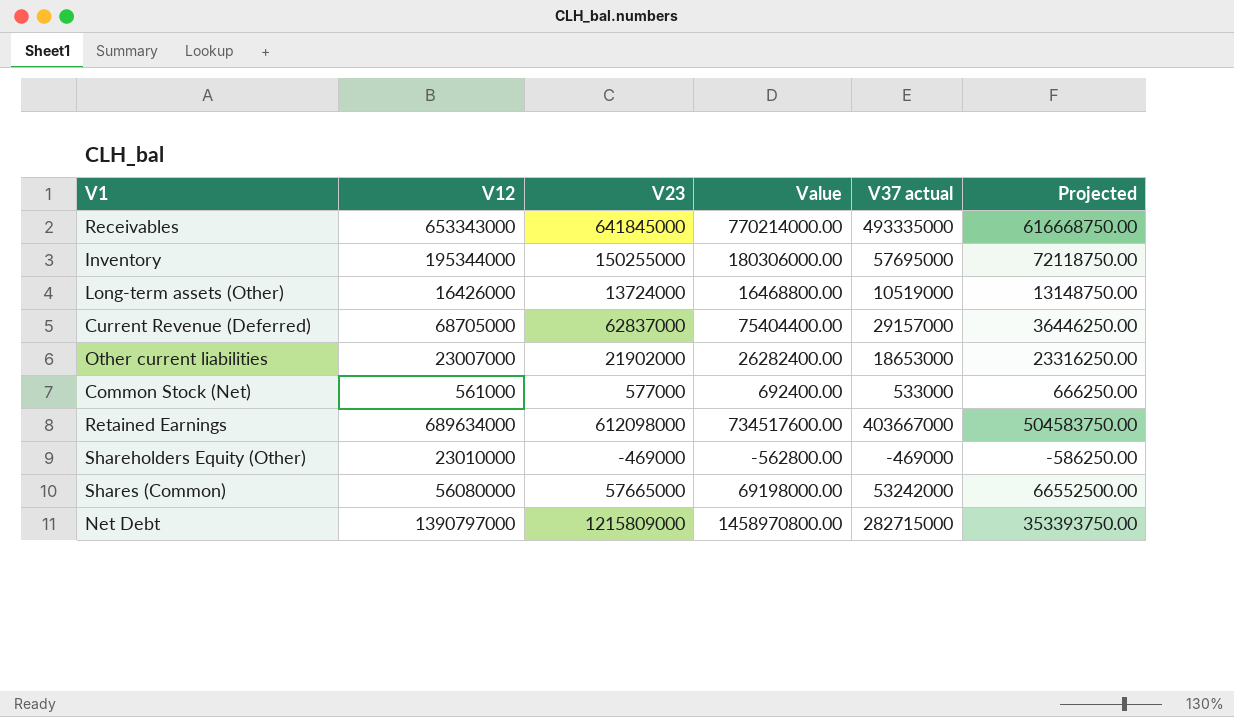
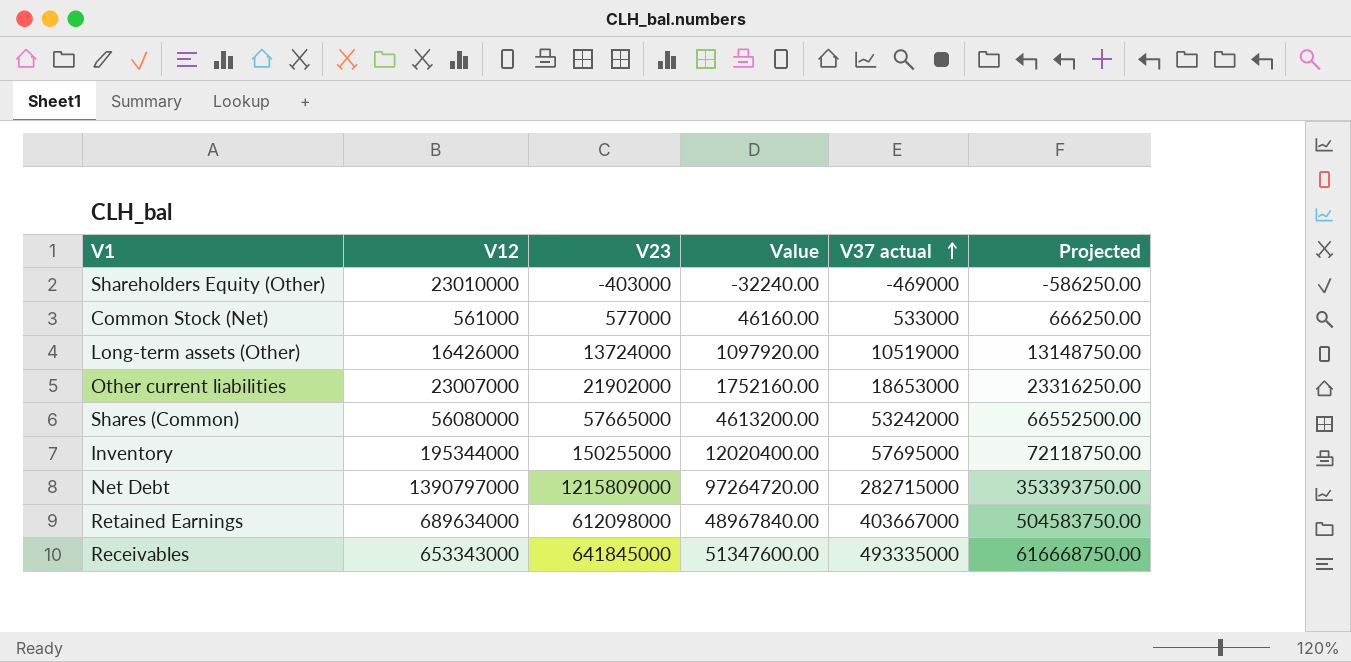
row order: none -> V37 actual ascending
column Value | formula: [V23] * 1.2 -> [V23] * 0.08
row Current Revenue (Deferred): 68705000 | 62837000 | 75404400.00 | 29157000 | 36446250.00 -> none
Shareholders Equity (Other) | V23: -469000 -> -403000

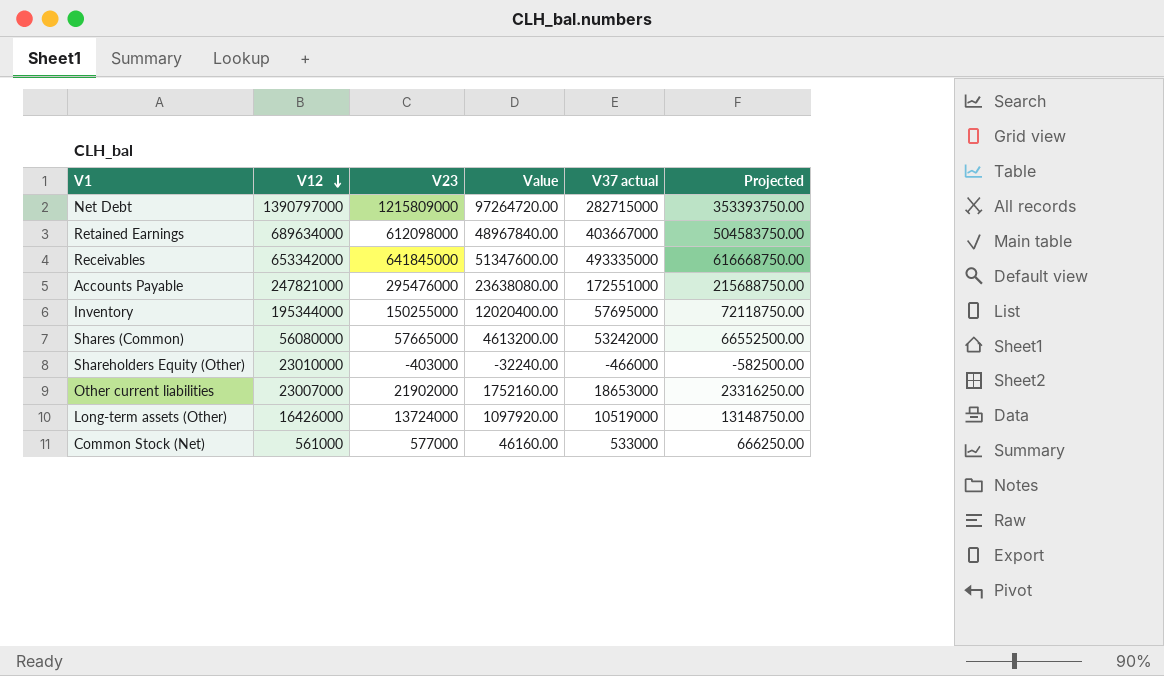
row order: V37 actual ascending -> V12 descending
Receivables | V12: 653343000 -> 653342000
row Accounts Payable: none -> 247821000 | 295476000 | 23638080.00 | 172551000 | 215688750.00
Shareholders Equity (Other) | V37 actual: -469000 -> -466000
Shareholders Equity (Other) | Projected: -586250.00 -> -582500.00

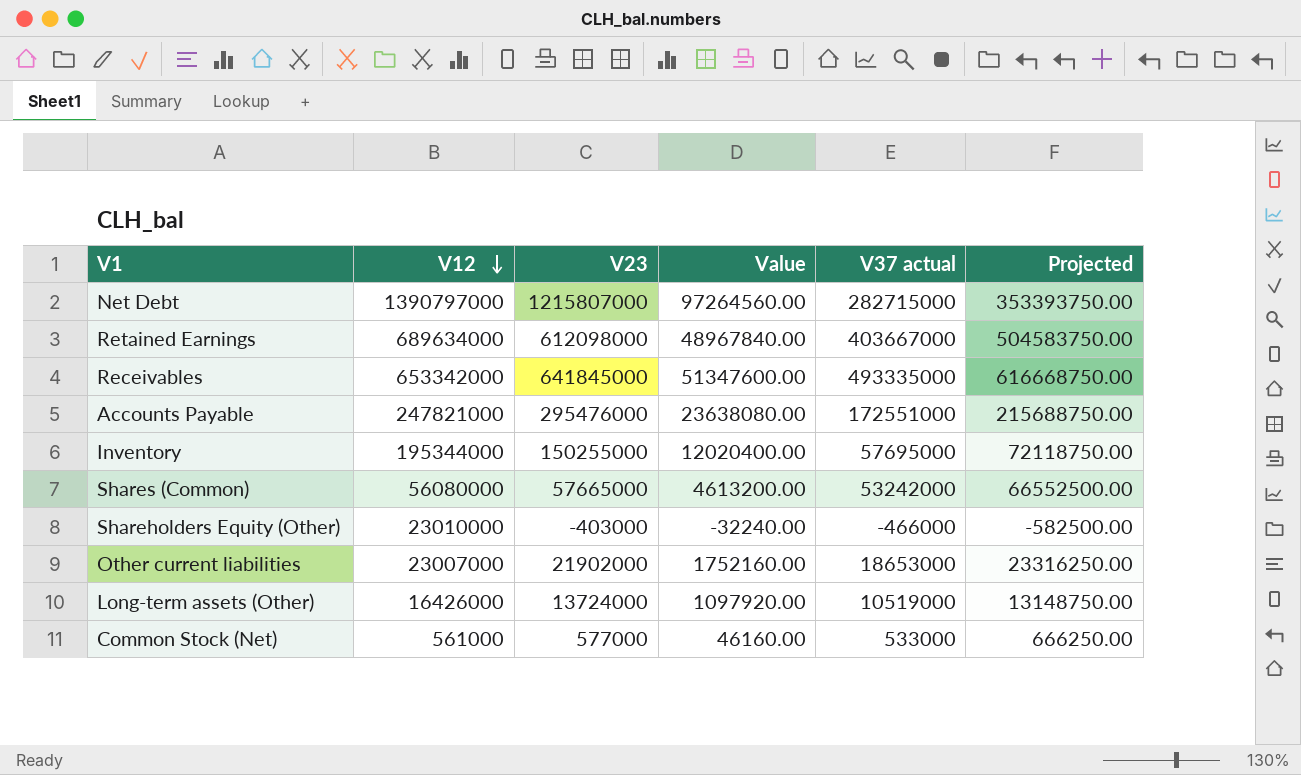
Net Debt | V23: 1215809000 -> 1215807000
Net Debt | Value: 97264720.00 -> 97264560.00

